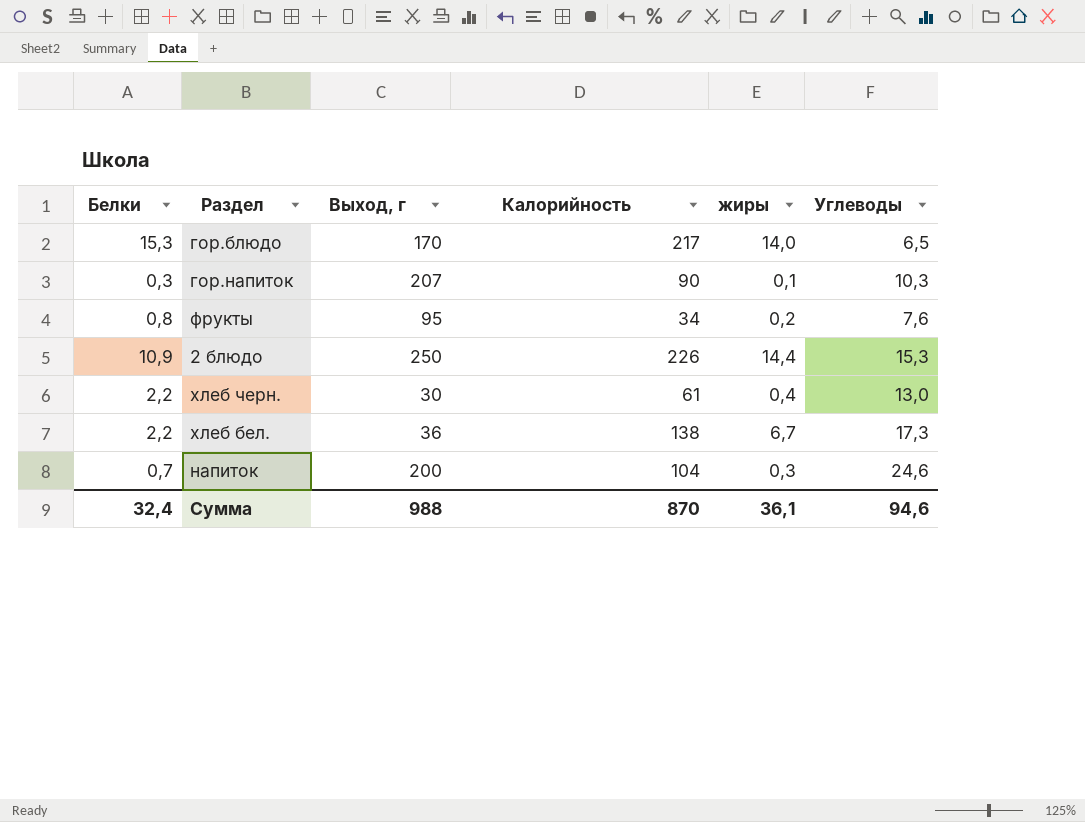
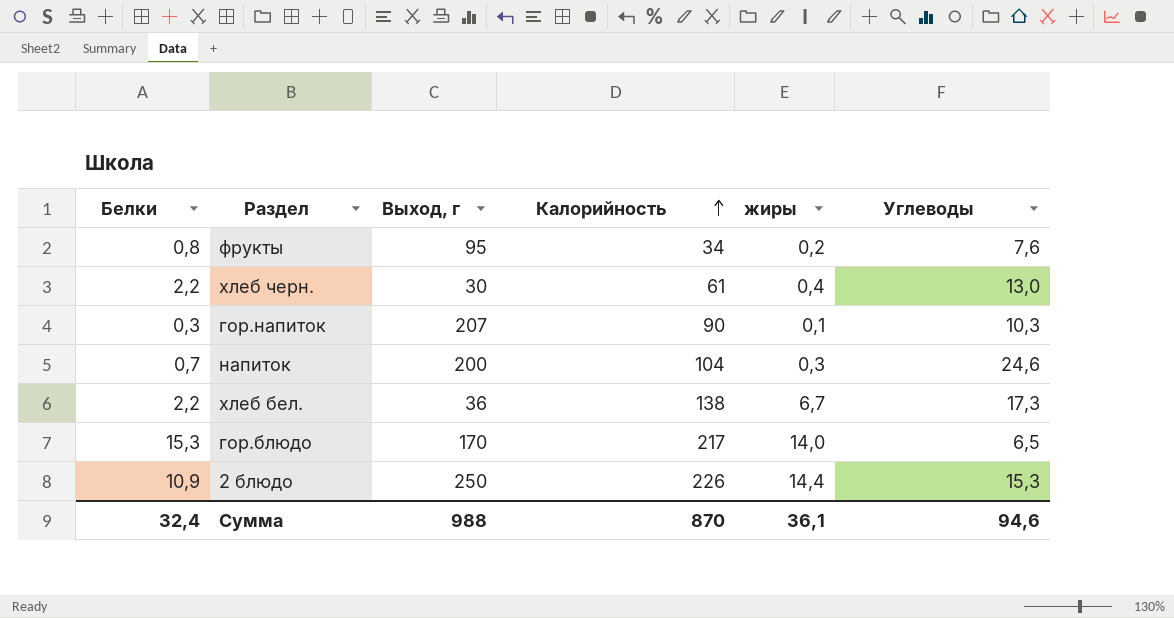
row order: none -> Калорийность ascending

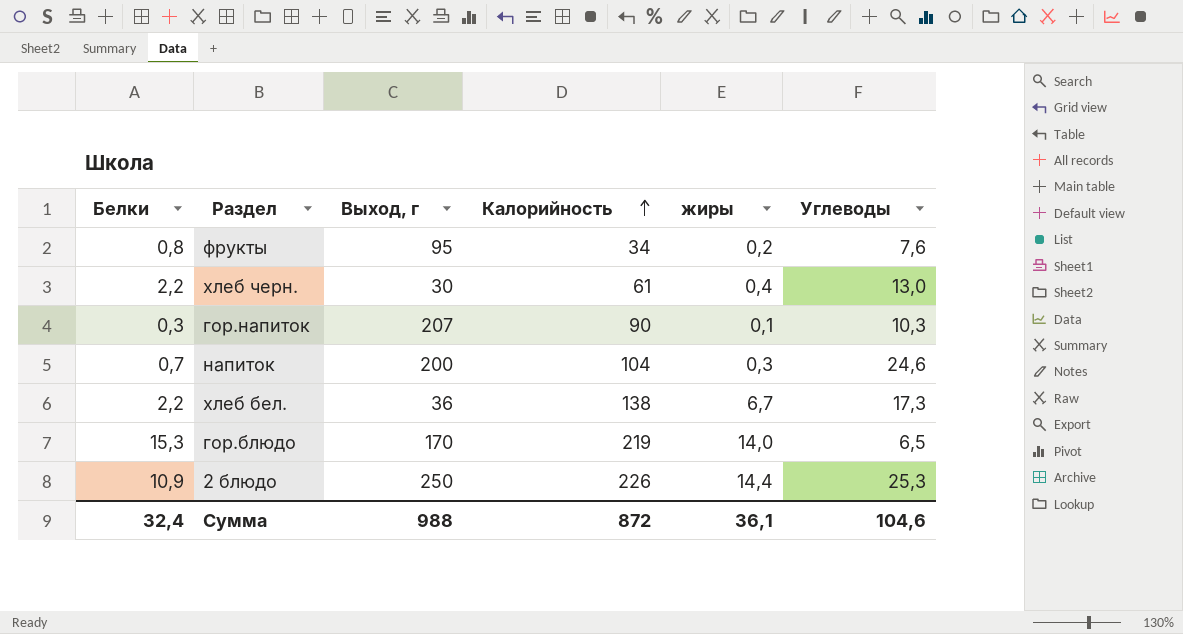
гор.блюдо | Калорийность: 217 -> 219
2 блюдо | Углеводы: 15,3 -> 25,3
Сумма | Калорийность: 870 -> 872
Сумма | Углеводы: 94,6 -> 104,6

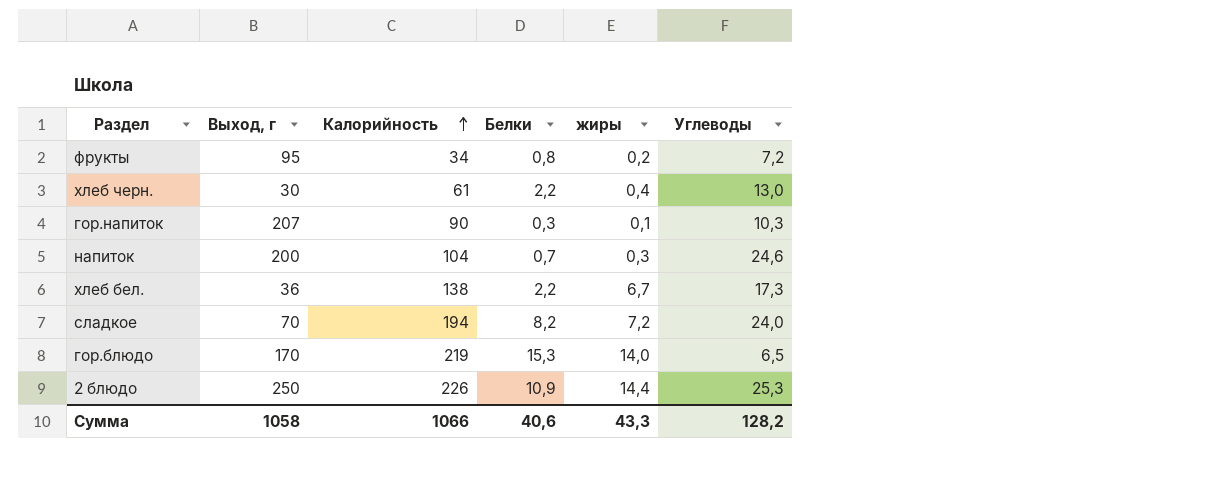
column Белки | position: 1 -> 4
фрукты | Углеводы: 7,6 -> 7,2
row сладкое: none -> 70 | 194 | 8,2 | 7,2 | 24,0
Сумма | Выход, г: 988 -> 1058
Сумма | Калорийность: 872 -> 1066
Сумма | Белки: 32,4 -> 40,6
Сумма | жиры: 36,1 -> 43,3
Сумма | Углеводы: 104,6 -> 128,2

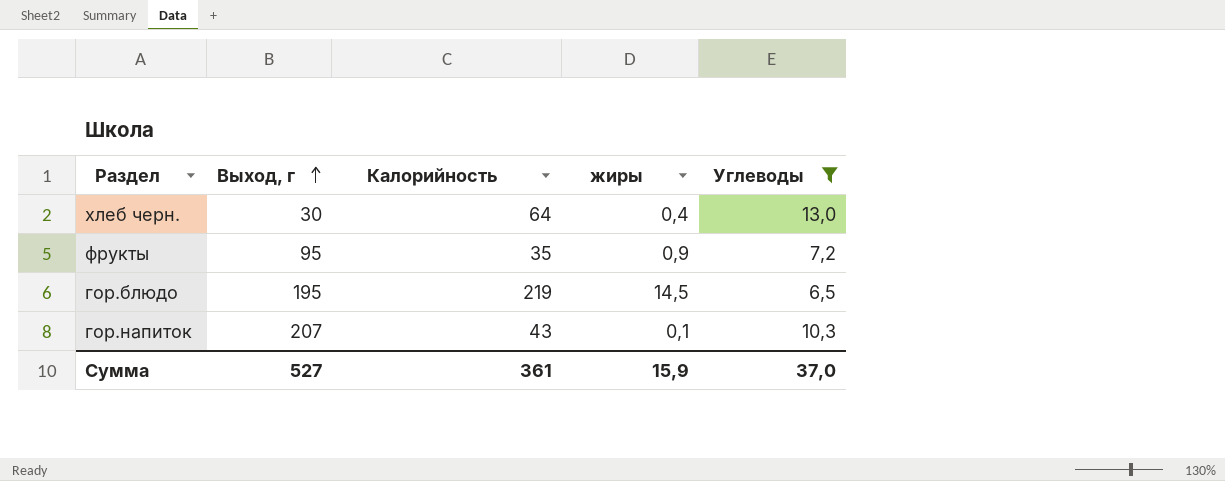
filter: none -> Углеводы <= 13,0
row order: Калорийность ascending -> Выход, г ascending
column Белки | position: 4 -> none
хлеб черн. | Калорийность: 61 -> 64
фрукты | Калорийность: 34 -> 35
фрукты | жиры: 0,2 -> 0,9
гор.блюдо | Выход, г: 170 -> 195
гор.блюдо | жиры: 14,0 -> 14,5
гор.напиток | Калорийность: 90 -> 43
Сумма | Выход, г: 1058 -> 527
Сумма | Калорийность: 1066 -> 361
Сумма | жиры: 43,3 -> 15,9
Сумма | Углеводы: 128,2 -> 37,0

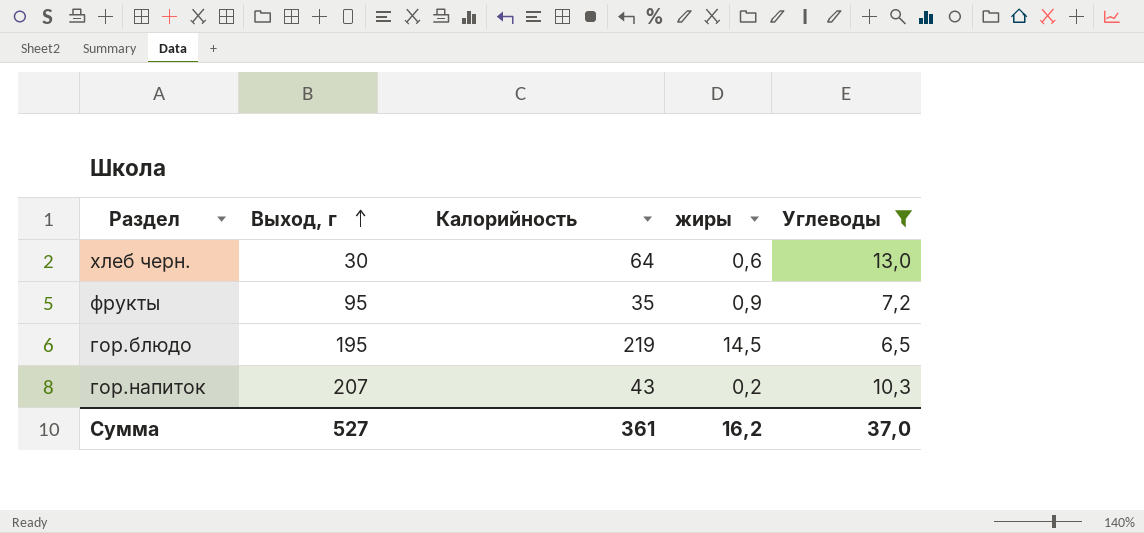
хлеб черн. | жиры: 0,4 -> 0,6
гор.напиток | жиры: 0,1 -> 0,2
Сумма | жиры: 15,9 -> 16,2

